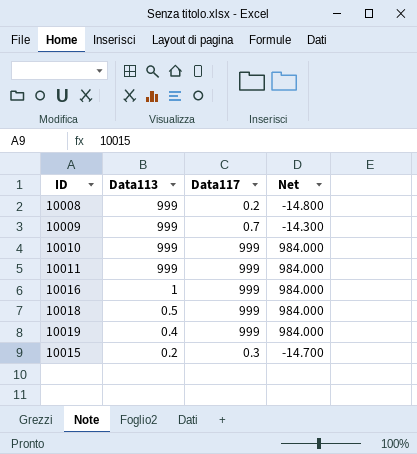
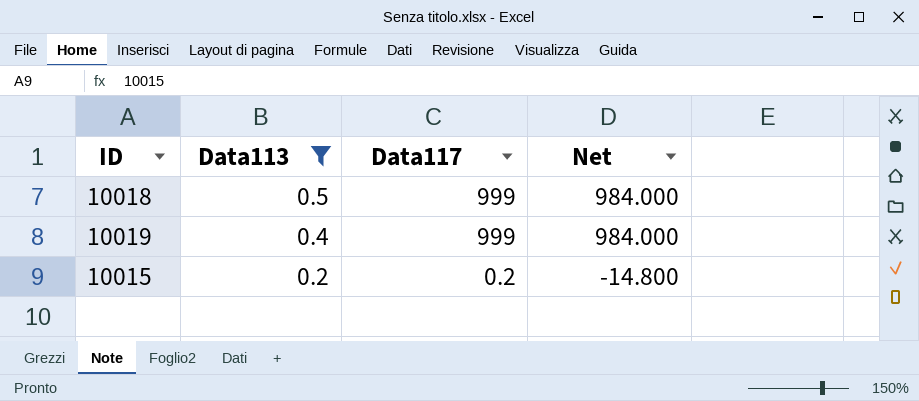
filter: none -> Data113 <= 0.5
10015 | Data117: 0.3 -> 0.2
10015 | Net: -14.700 -> -14.800

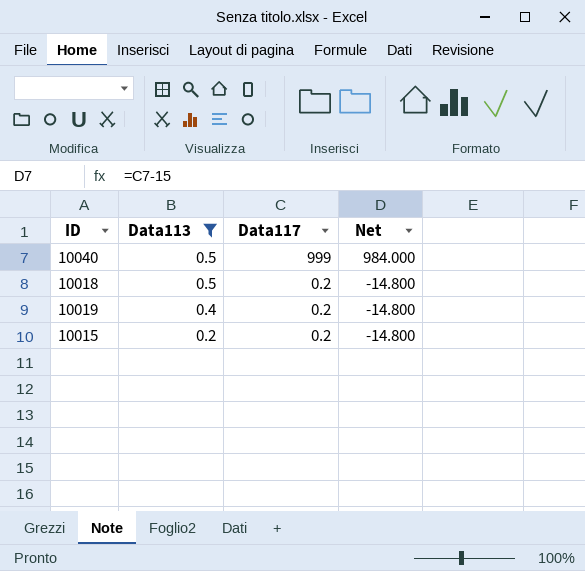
row 10040: none -> 0.5 | 999 | 984.000
10018 | Data117: 999 -> 0.2
10018 | Net: 984.000 -> -14.800
10019 | Data117: 999 -> 0.2
10019 | Net: 984.000 -> -14.800

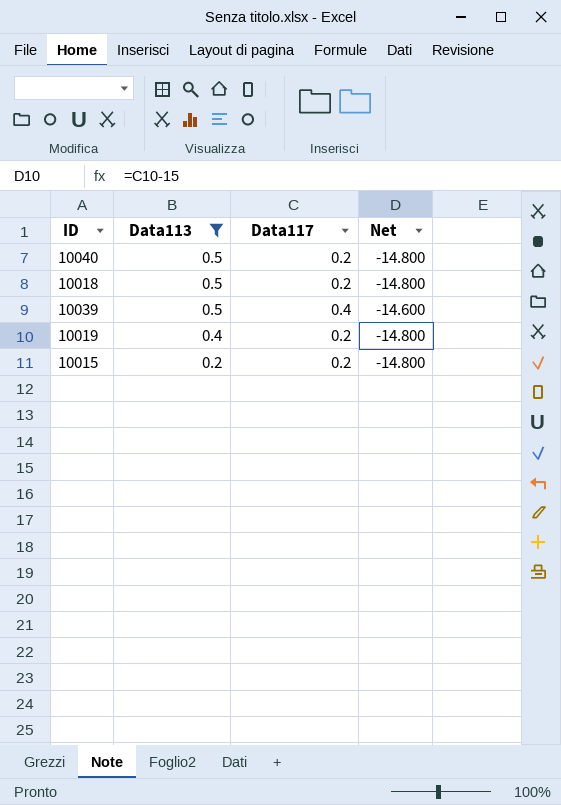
10040 | Data117: 999 -> 0.2
10040 | Net: 984.000 -> -14.800
row 10039: none -> 0.5 | 0.4 | -14.600

